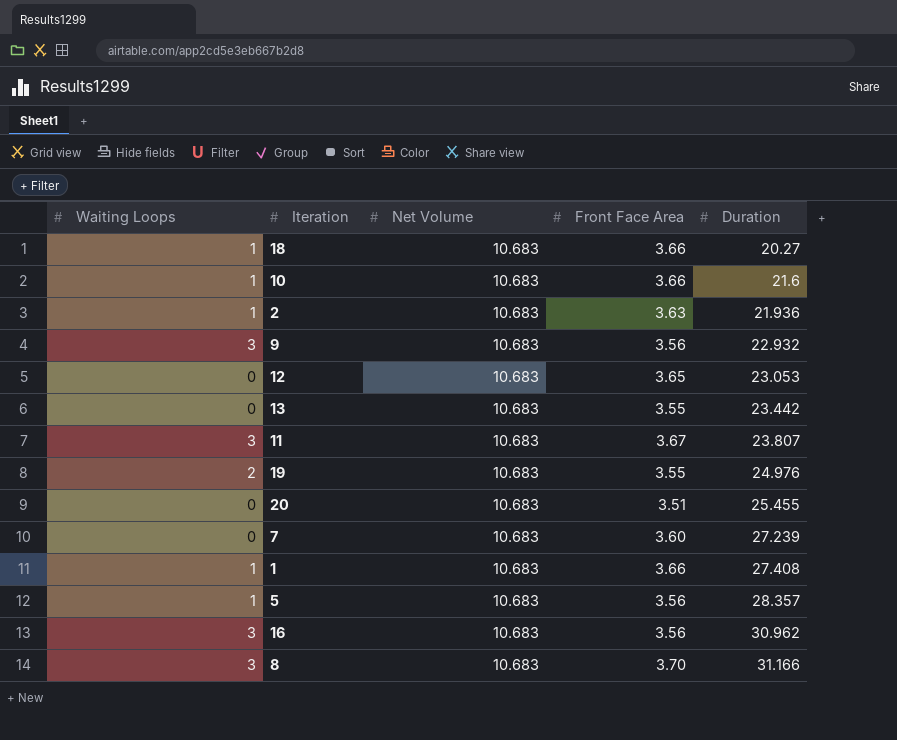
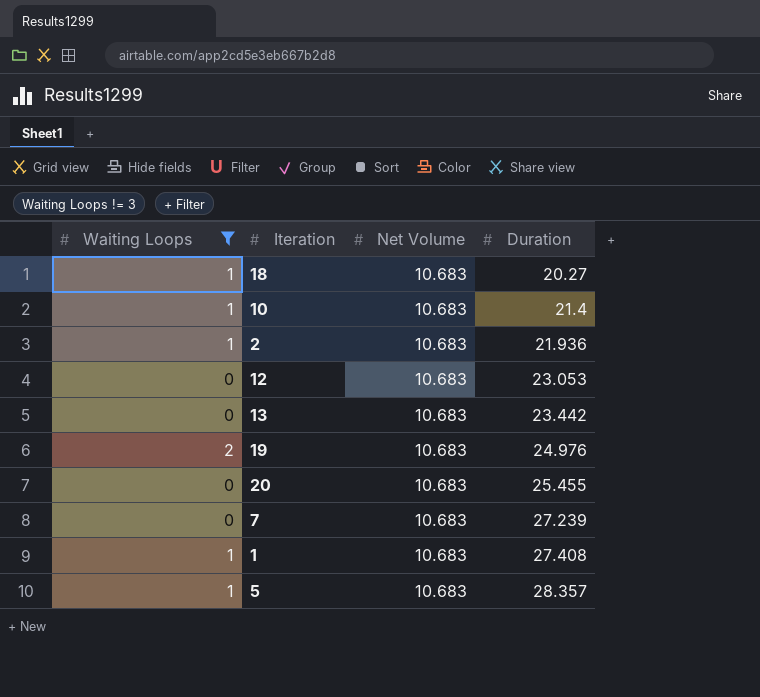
filter: none -> Waiting Loops != 3
column Front Face Area | position: 4 -> none
10 | Duration: 21.6 -> 21.4

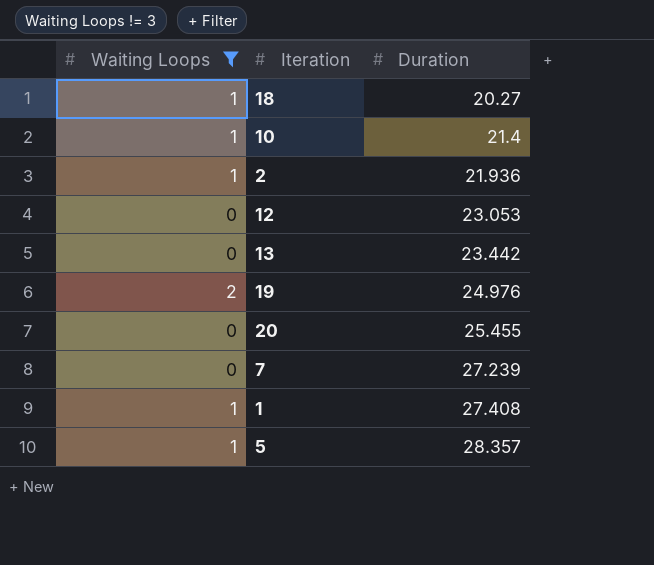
column Net Volume | position: 3 -> none

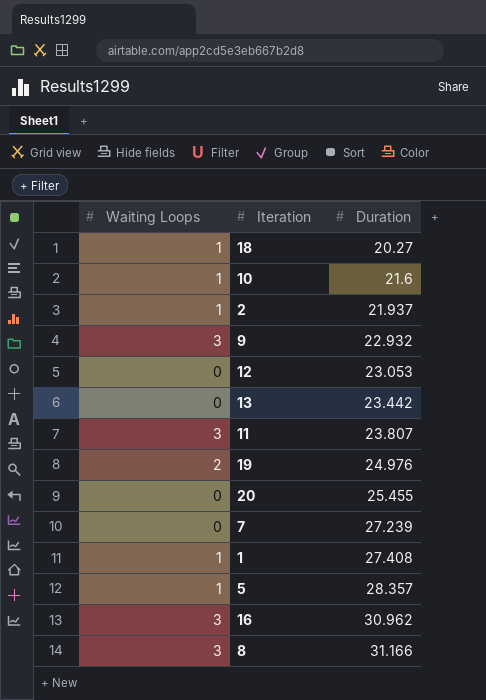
filter: Waiting Loops != 3 -> none
10 | Duration: 21.4 -> 21.6
2 | Duration: 21.936 -> 21.937

